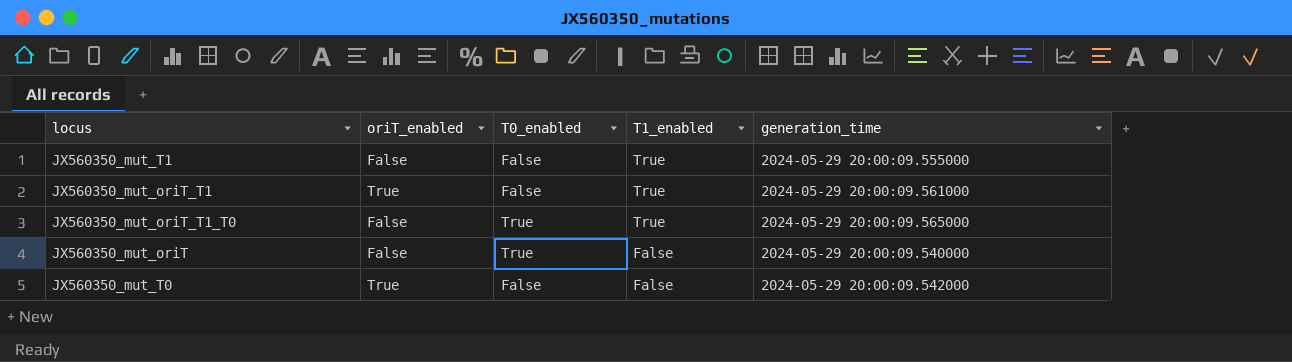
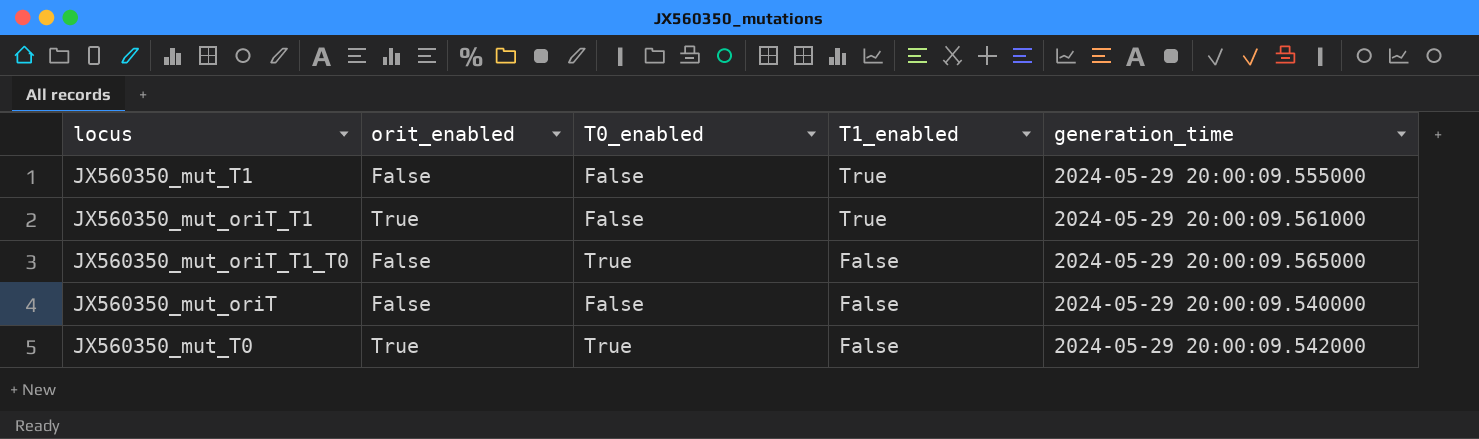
column name: oriT_enabled -> orit_enabled
JX560350_mut_oriT_T1_T0 | T1_enabled: True -> False
JX560350_mut_oriT | T0_enabled: True -> False
JX560350_mut_T0 | T0_enabled: False -> True

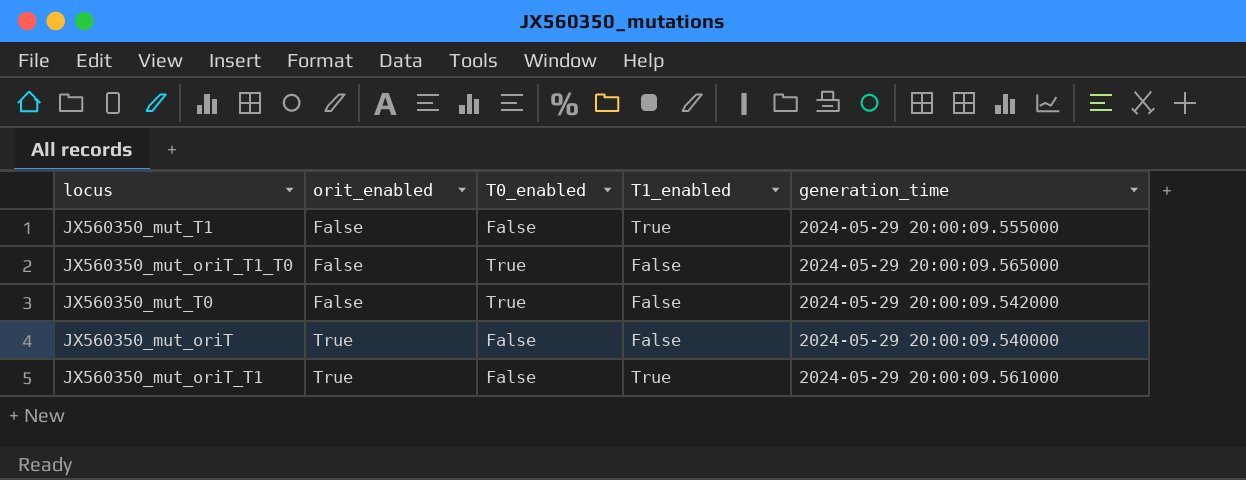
row order: T1_enabled descending -> orit_enabled ascending
JX560350_mut_T0 | orit_enabled: True -> False
JX560350_mut_oriT | orit_enabled: False -> True

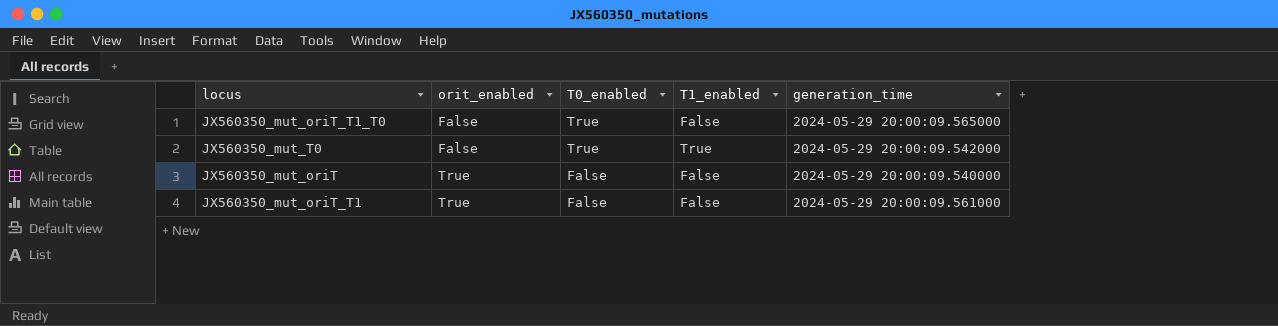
row JX560350_mut_T1: False | False | True | 2024-05-29 20:00:09.555000 -> none
JX560350_mut_T0 | T1_enabled: False -> True
JX560350_mut_oriT_T1 | T1_enabled: True -> False

